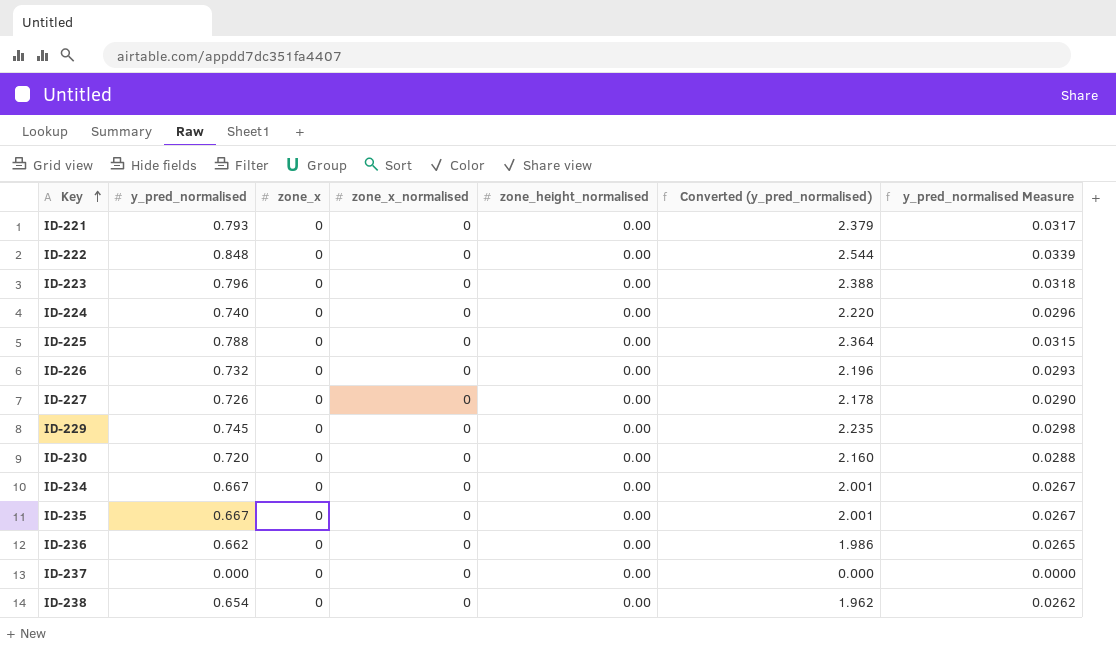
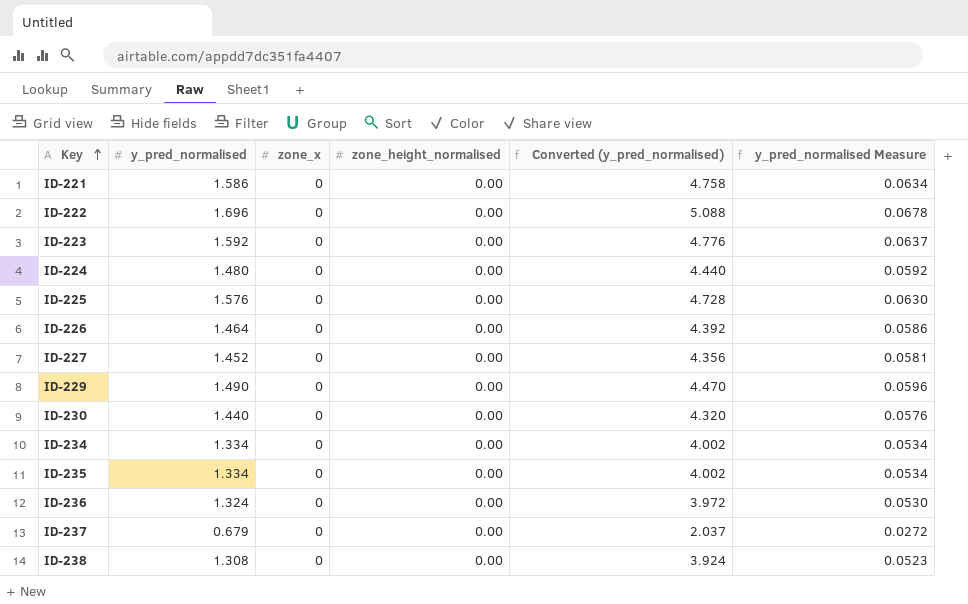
column zone_x_normalised | position: 4 -> none
ID-221 | y_pred_normalised: 0.793 -> 1.586
ID-221 | Converted (y_pred_normalised): 2.379 -> 4.758
ID-221 | y_pred_normalised Measure: 0.0317 -> 0.0634
ID-222 | y_pred_normalised: 0.848 -> 1.696
ID-222 | Converted (y_pred_normalised): 2.544 -> 5.088
ID-222 | y_pred_normalised Measure: 0.0339 -> 0.0678
ID-223 | y_pred_normalised: 0.796 -> 1.592
ID-223 | Converted (y_pred_normalised): 2.388 -> 4.776
ID-223 | y_pred_normalised Measure: 0.0318 -> 0.0637
ID-224 | y_pred_normalised: 0.740 -> 1.480
ID-224 | Converted (y_pred_normalised): 2.220 -> 4.440
ID-224 | y_pred_normalised Measure: 0.0296 -> 0.0592
ID-225 | y_pred_normalised: 0.788 -> 1.576
ID-225 | Converted (y_pred_normalised): 2.364 -> 4.728
ID-225 | y_pred_normalised Measure: 0.0315 -> 0.0630
ID-226 | y_pred_normalised: 0.732 -> 1.464
ID-226 | Converted (y_pred_normalised): 2.196 -> 4.392
ID-226 | y_pred_normalised Measure: 0.0293 -> 0.0586
ID-227 | y_pred_normalised: 0.726 -> 1.452
ID-227 | Converted (y_pred_normalised): 2.178 -> 4.356
ID-227 | y_pred_normalised Measure: 0.0290 -> 0.0581
ID-229 | y_pred_normalised: 0.745 -> 1.490
ID-229 | Converted (y_pred_normalised): 2.235 -> 4.470
ID-229 | y_pred_normalised Measure: 0.0298 -> 0.0596
ID-230 | y_pred_normalised: 0.720 -> 1.440
ID-230 | Converted (y_pred_normalised): 2.160 -> 4.320
ID-230 | y_pred_normalised Measure: 0.0288 -> 0.0576
ID-234 | y_pred_normalised: 0.667 -> 1.334
ID-234 | Converted (y_pred_normalised): 2.001 -> 4.002
ID-234 | y_pred_normalised Measure: 0.0267 -> 0.0534
ID-235 | y_pred_normalised: 0.667 -> 1.334
ID-235 | Converted (y_pred_normalised): 2.001 -> 4.002
ID-235 | y_pred_normalised Measure: 0.0267 -> 0.0534
ID-236 | y_pred_normalised: 0.662 -> 1.324
ID-236 | Converted (y_pred_normalised): 1.986 -> 3.972
ID-236 | y_pred_normalised Measure: 0.0265 -> 0.0530
ID-237 | y_pred_normalised: 0.000 -> 0.679
ID-237 | Converted (y_pred_normalised): 0.000 -> 2.037
ID-237 | y_pred_normalised Measure: 0.0000 -> 0.0272
ID-238 | y_pred_normalised: 0.654 -> 1.308
ID-238 | Converted (y_pred_normalised): 1.962 -> 3.924
ID-238 | y_pred_normalised Measure: 0.0262 -> 0.0523

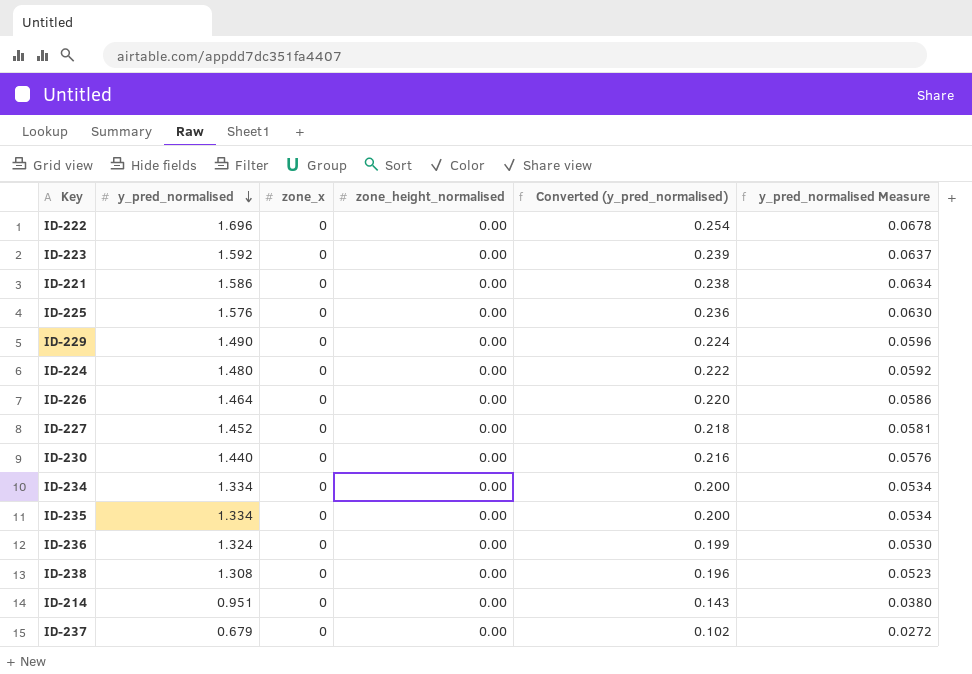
row order: Key ascending -> y_pred_normalised descending
column Converted (y_pred_normalised) | formula: [y_pred_normalised] * 3 -> [y_pred_normalised] * 0.15
row ID-214: none -> 0.951 | 0 | 0.00 | 0.143 | 0.0380

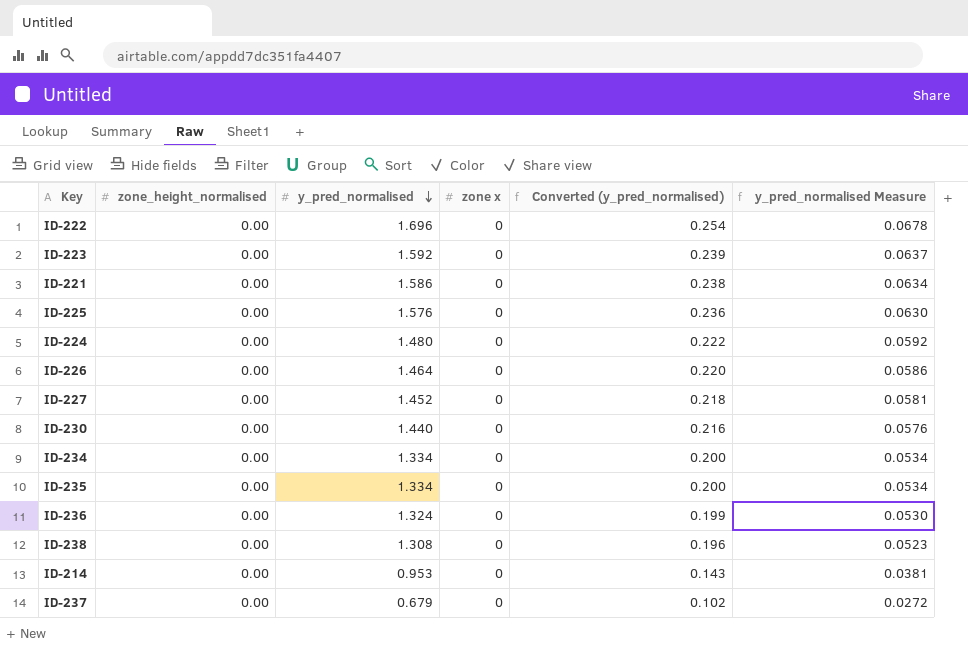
column zone_height_normalised | position: 4 -> 2
column name: zone_x -> zone x
row ID-229: 1.490 | 0 | 0.00 | 0.224 | 0.0596 -> none
ID-214 | y_pred_normalised: 0.951 -> 0.953
ID-214 | y_pred_normalised Measure: 0.0380 -> 0.0381

